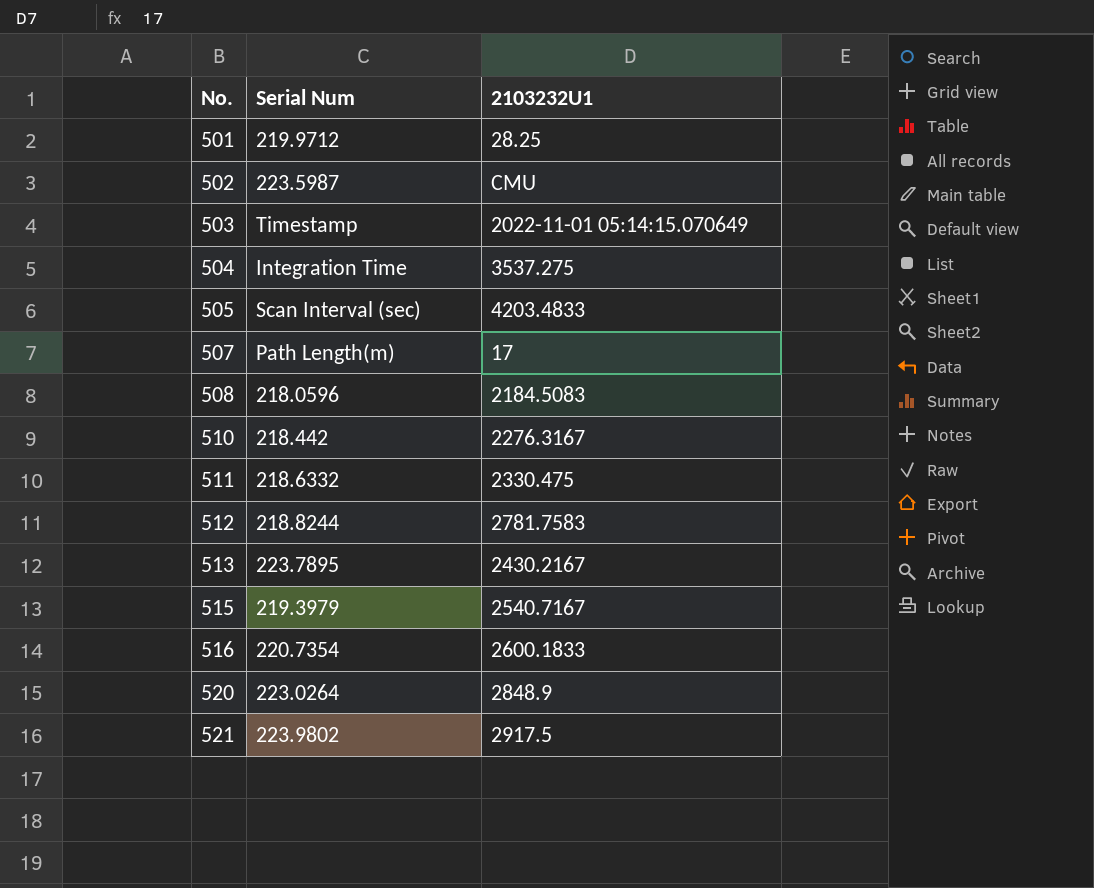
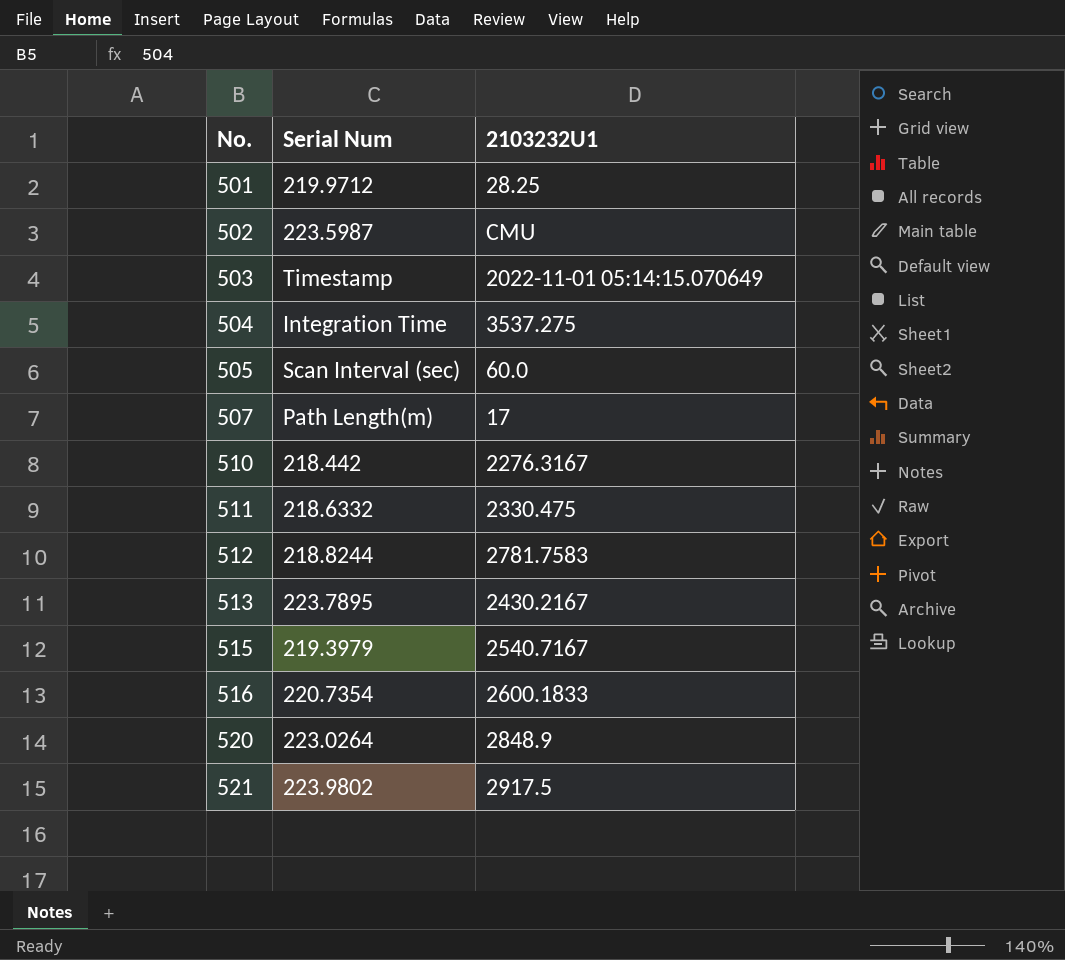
row 508: 218.0596 | 2184.5083 -> none
505 | 2103232U1: 4203.4833 -> 60.0

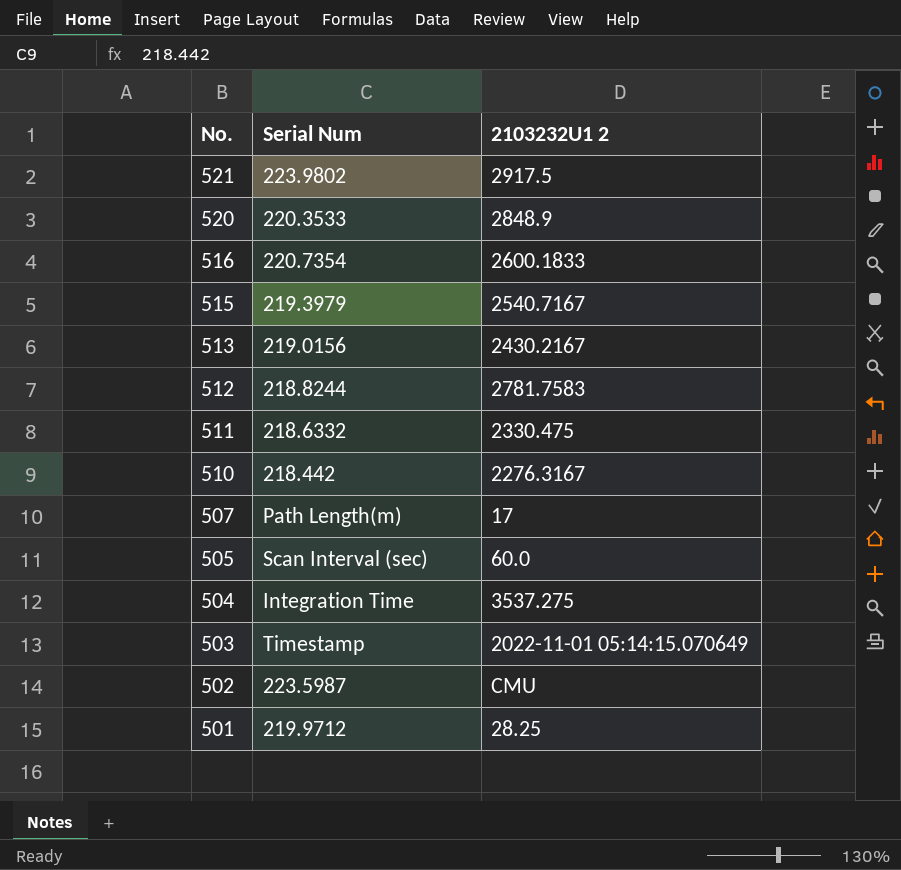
row order: No. ascending -> No. descending
column name: 2103232U1 -> 2103232U1 2
520 | Serial Num: 223.0264 -> 220.3533
513 | Serial Num: 223.7895 -> 219.0156

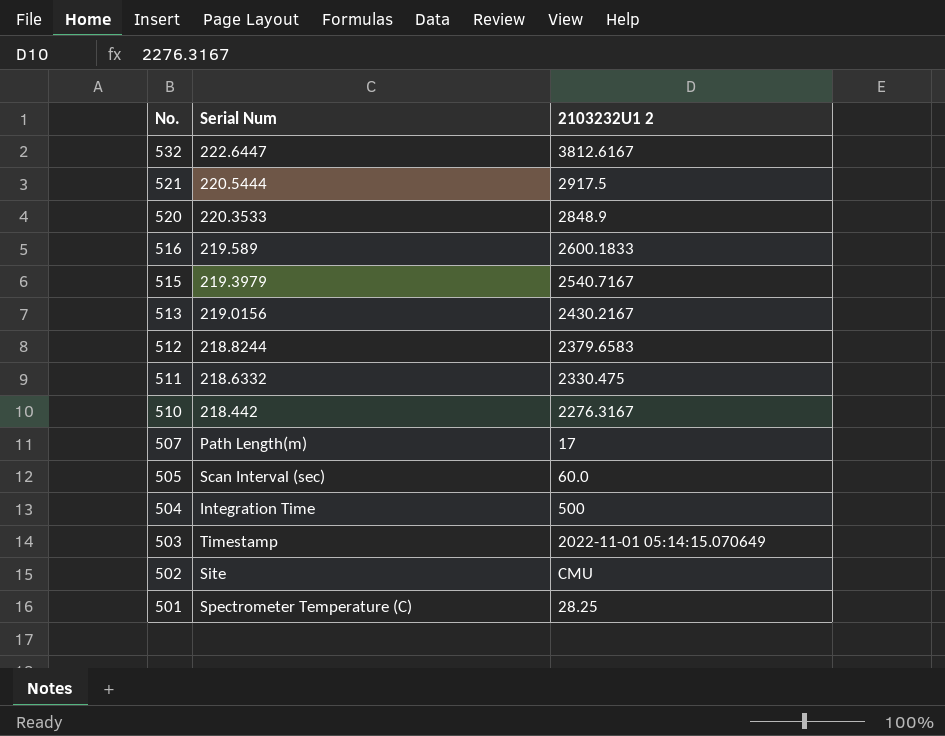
row 532: none -> 222.6447 | 3812.6167
521 | Serial Num: 223.9802 -> 220.5444
516 | Serial Num: 220.7354 -> 219.589
512 | 2103232U1 2: 2781.7583 -> 2379.6583
504 | 2103232U1 2: 3537.275 -> 500
502 | Serial Num: 223.5987 -> Site
501 | Serial Num: 219.9712 -> Spectrometer Temperature (C)

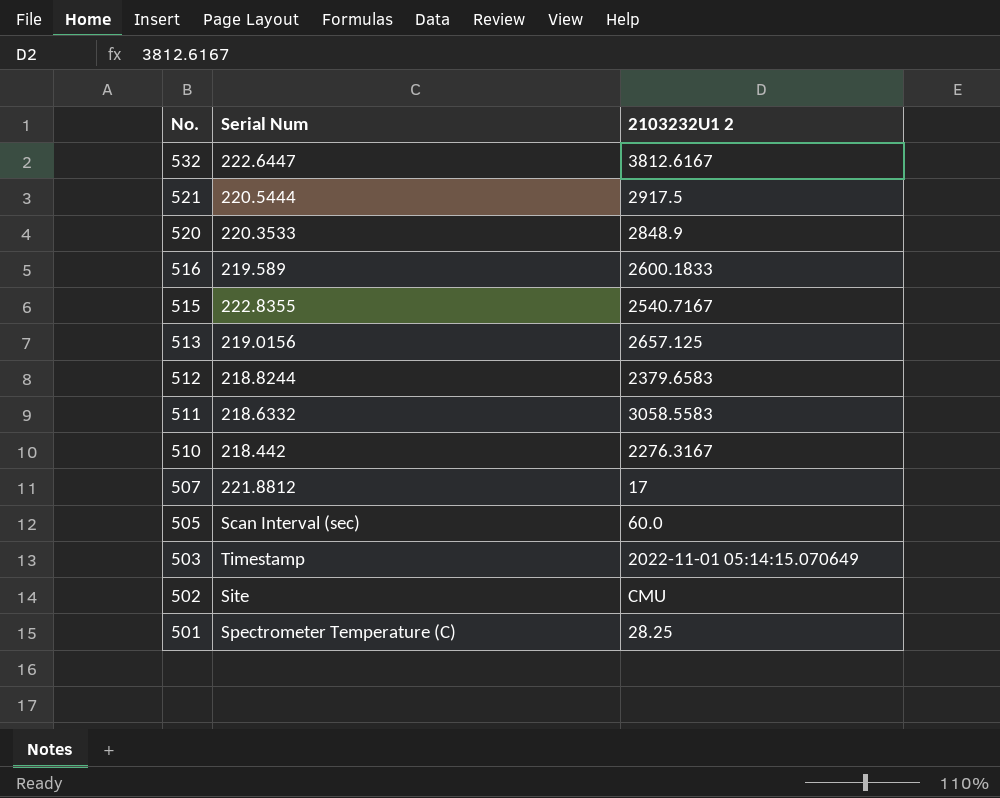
row 504: Integration Time | 500 -> none
515 | Serial Num: 219.3979 -> 222.8355
513 | 2103232U1 2: 2430.2167 -> 2657.125
511 | 2103232U1 2: 2330.475 -> 3058.5583
507 | Serial Num: Path Length(m) -> 221.8812

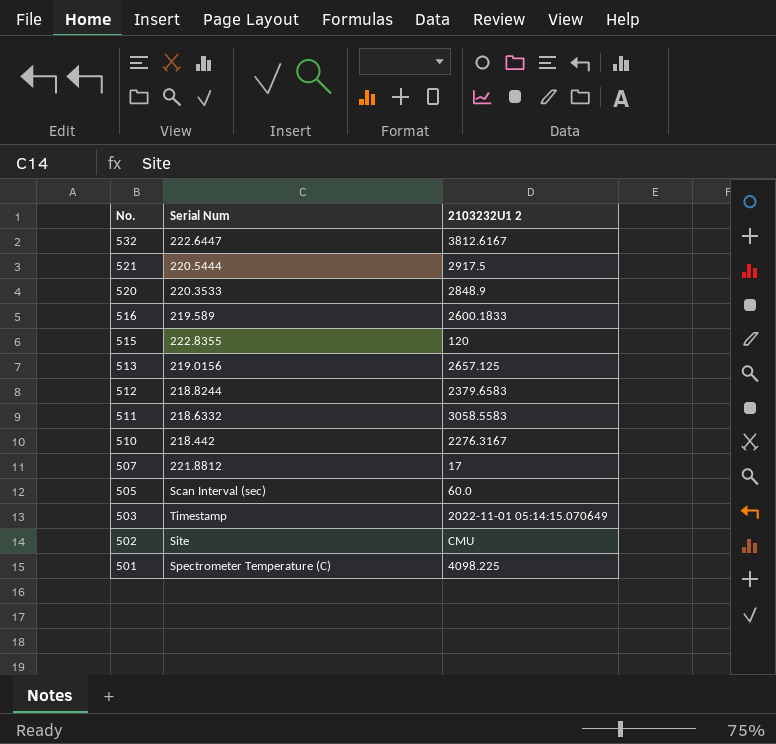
515 | 2103232U1 2: 2540.7167 -> 120
501 | 2103232U1 2: 28.25 -> 4098.225

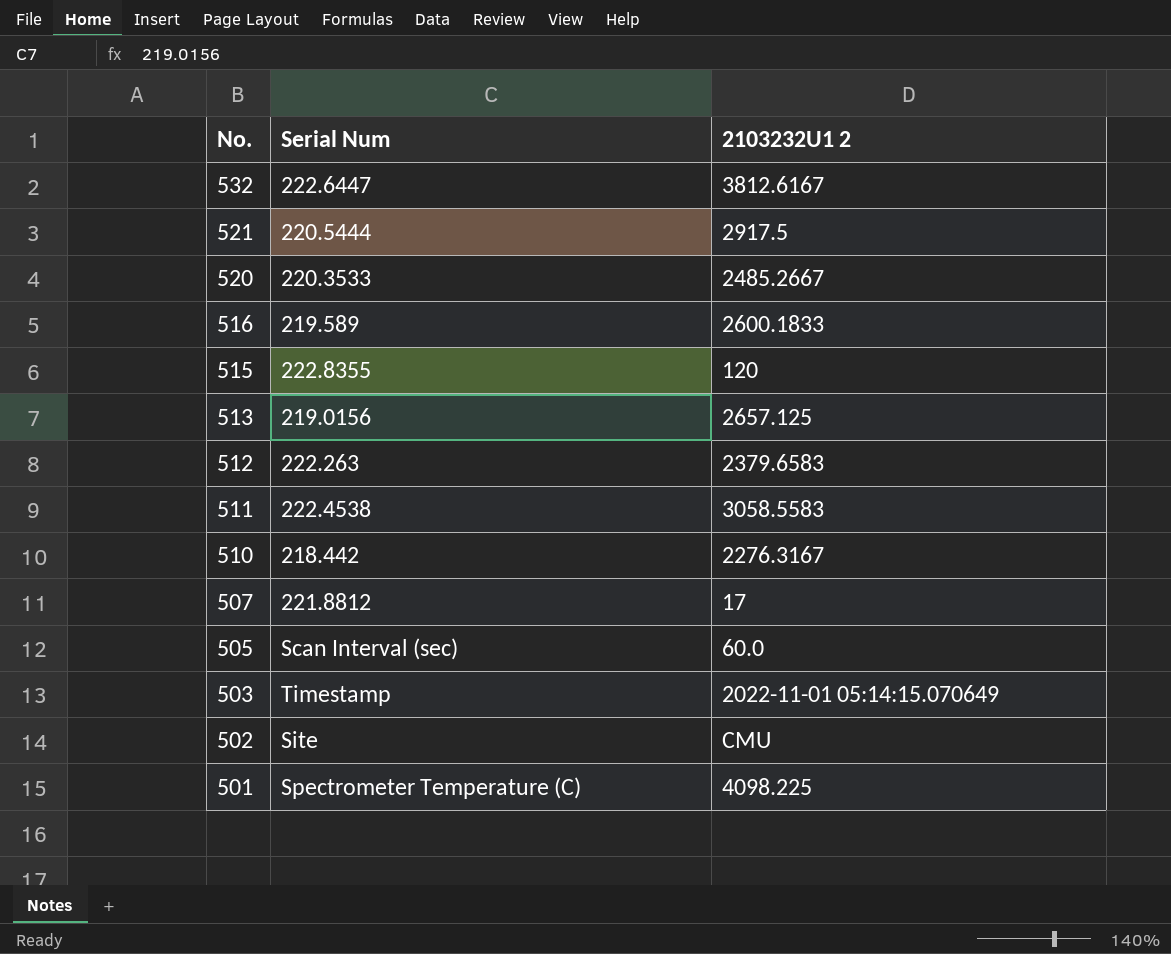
520 | 2103232U1 2: 2848.9 -> 2485.2667
512 | Serial Num: 218.8244 -> 222.263
511 | Serial Num: 218.6332 -> 222.4538

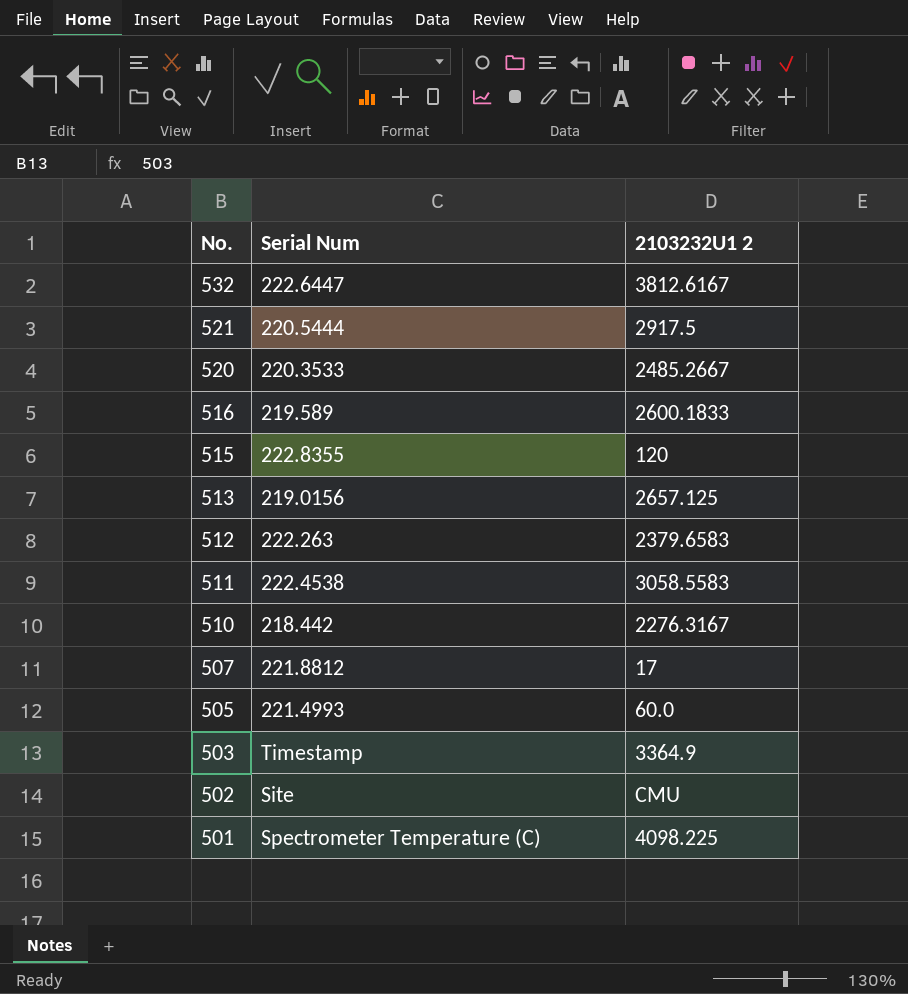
505 | Serial Num: Scan Interval (sec) -> 221.4993
503 | 2103232U1 2: 2022-11-01 05:14:15.070649 -> 3364.9

